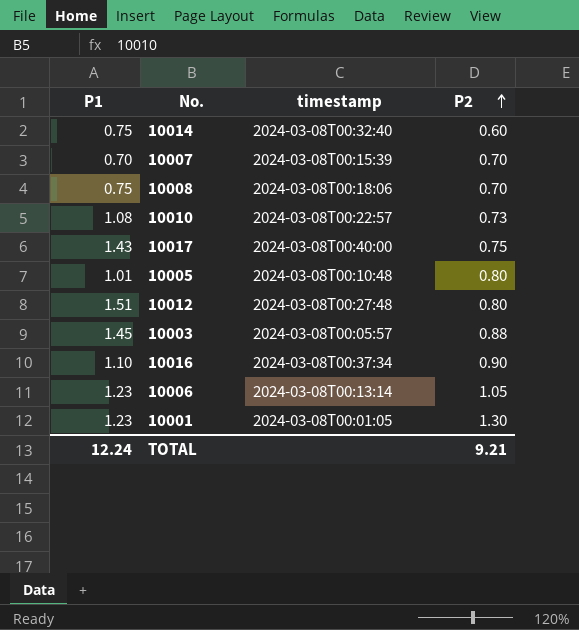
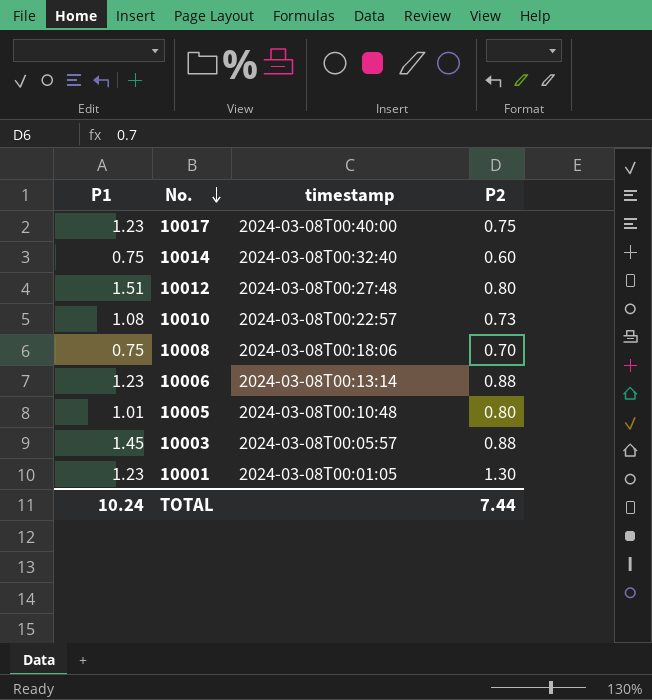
row order: P2 ascending -> No. descending
row 10007: 0.70 | 2024-03-08T00:15:39 | 0.70 -> none
row 10016: 1.10 | 2024-03-08T00:37:34 | 0.90 -> none
10017 | P1: 1.43 -> 1.23
10006 | P2: 1.05 -> 0.88
TOTAL | P1: 12.24 -> 10.24
TOTAL | P2: 9.21 -> 7.44

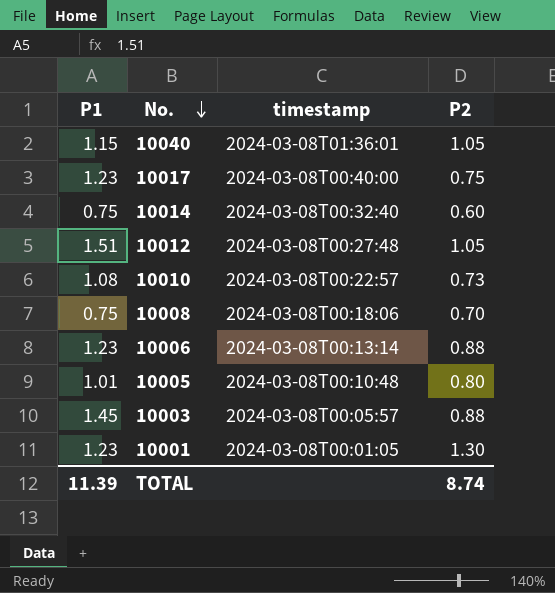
row 10040: none -> 1.15 | 2024-03-08T01:36:01 | 1.05
10012 | P2: 0.80 -> 1.05
TOTAL | P1: 10.24 -> 11.39
TOTAL | P2: 7.44 -> 8.74

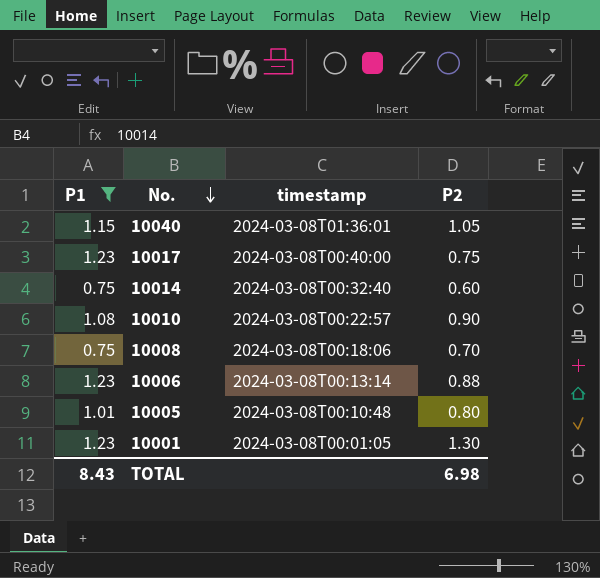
filter: none -> P1 <= 1.23
10010 | P2: 0.73 -> 0.90
TOTAL | P1: 11.39 -> 8.43
TOTAL | P2: 8.74 -> 6.98

